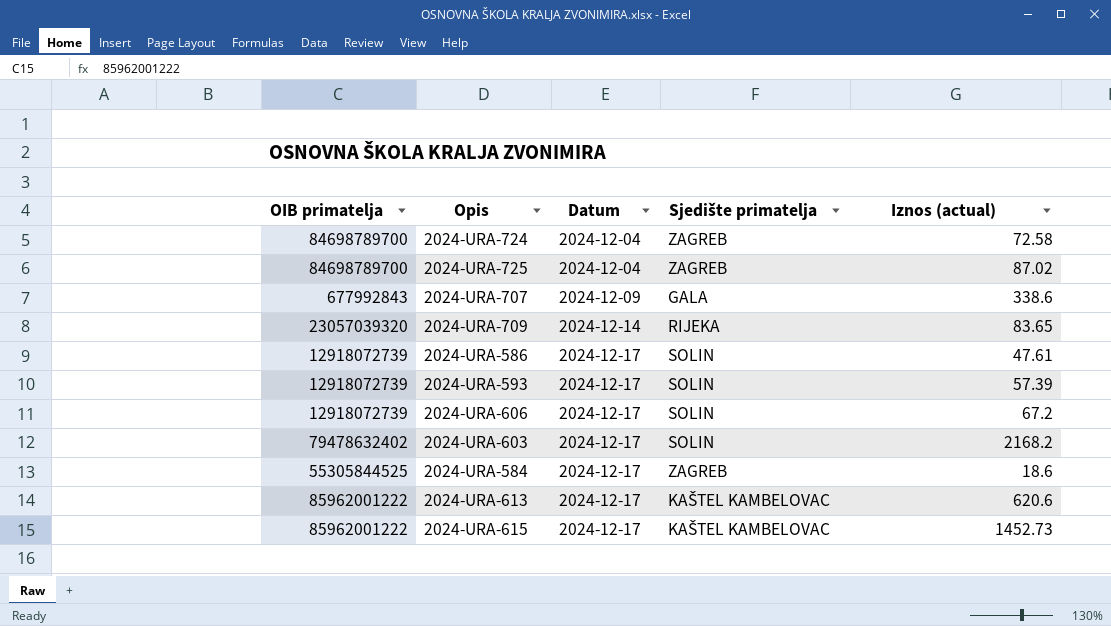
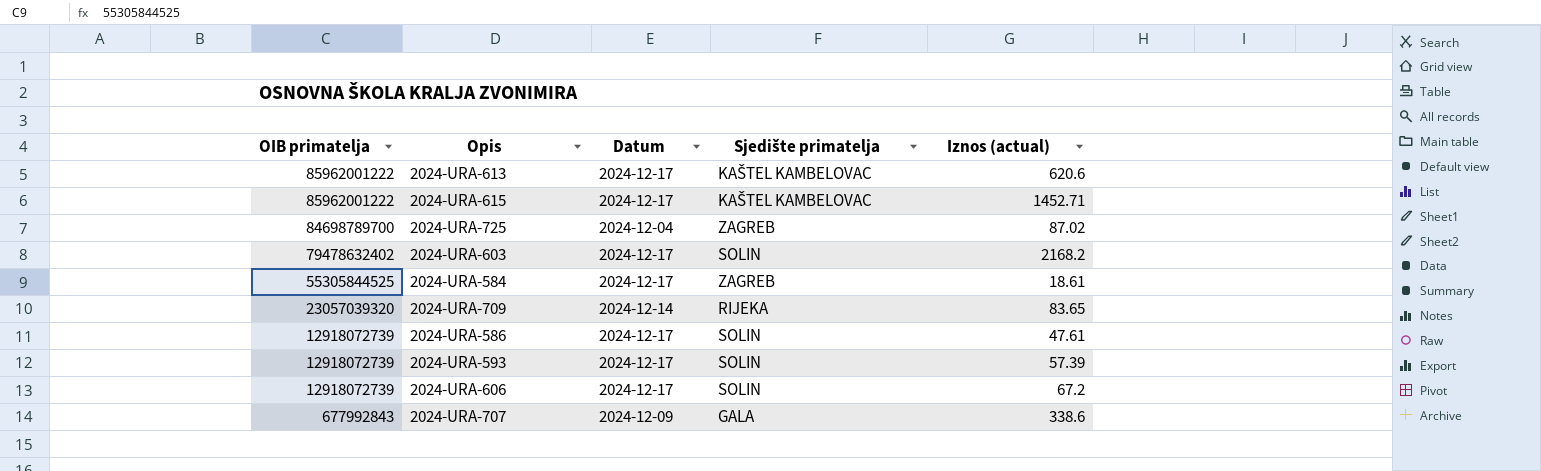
row order: Datum ascending -> OIB primatelja descending
row 2024-URA-724: 84698789700 | 2024-12-04 | ZAGREB | 72.58 -> none
2024-URA-615 | Iznos (actual): 1452.73 -> 1452.71
2024-URA-584 | Iznos (actual): 18.6 -> 18.61

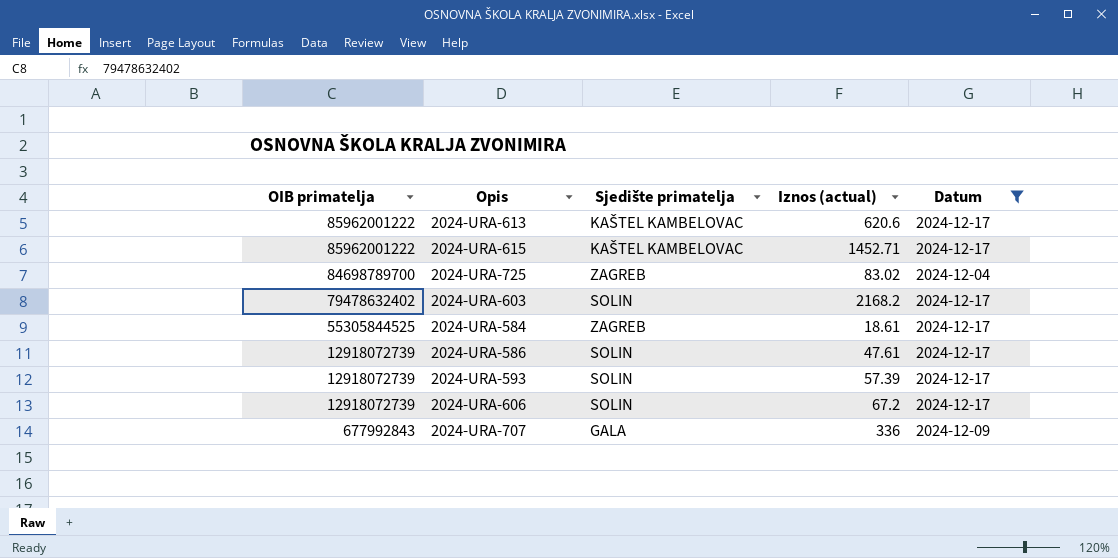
filter: none -> Datum != 2024-12-14
column Datum | position: 3 -> 5
2024-URA-725 | Iznos (actual): 87.02 -> 83.02
2024-URA-707 | Iznos (actual): 338.6 -> 336

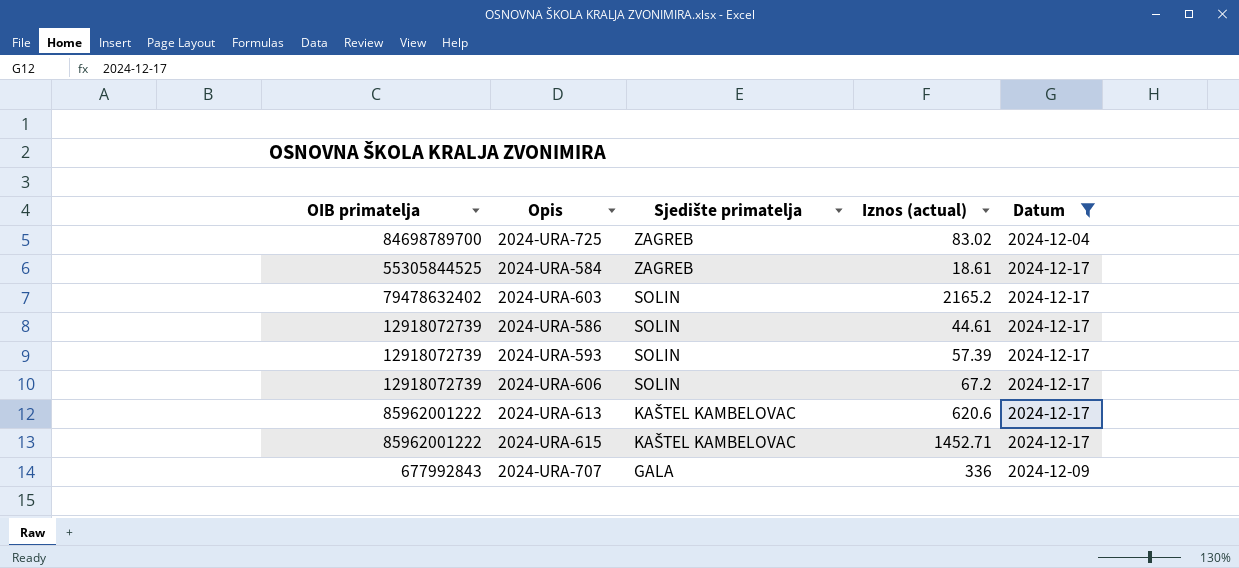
row order: OIB primatelja descending -> Sjedište primatelja descending
2024-URA-603 | Iznos (actual): 2168.2 -> 2165.2
2024-URA-586 | Iznos (actual): 47.61 -> 44.61

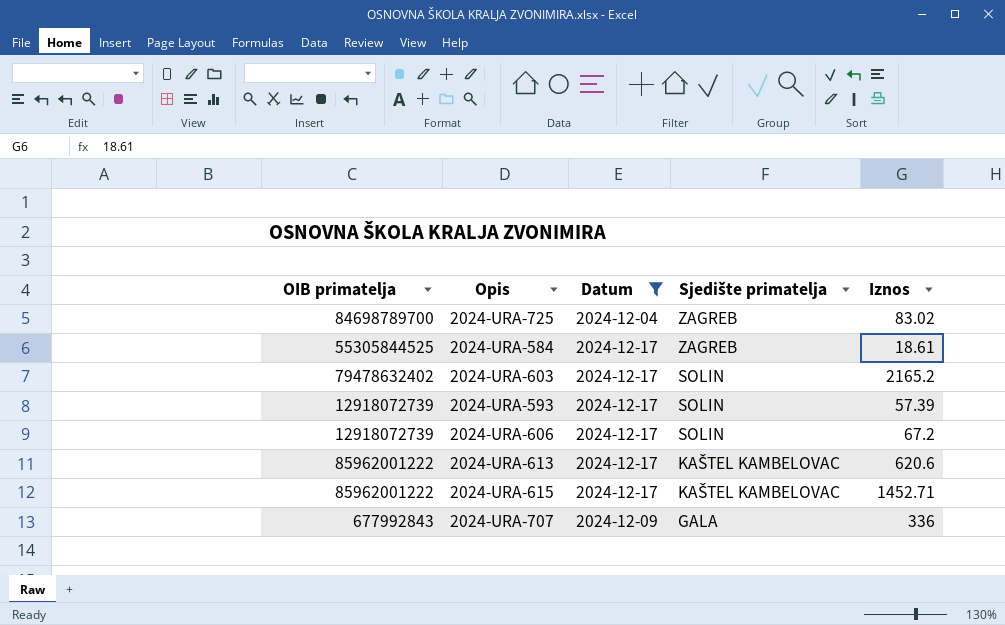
column Datum | position: 5 -> 3
column name: Iznos (actual) -> Iznos
row 2024-URA-586: 12918072739 | SOLIN | 44.61 | 2024-12-17 -> none

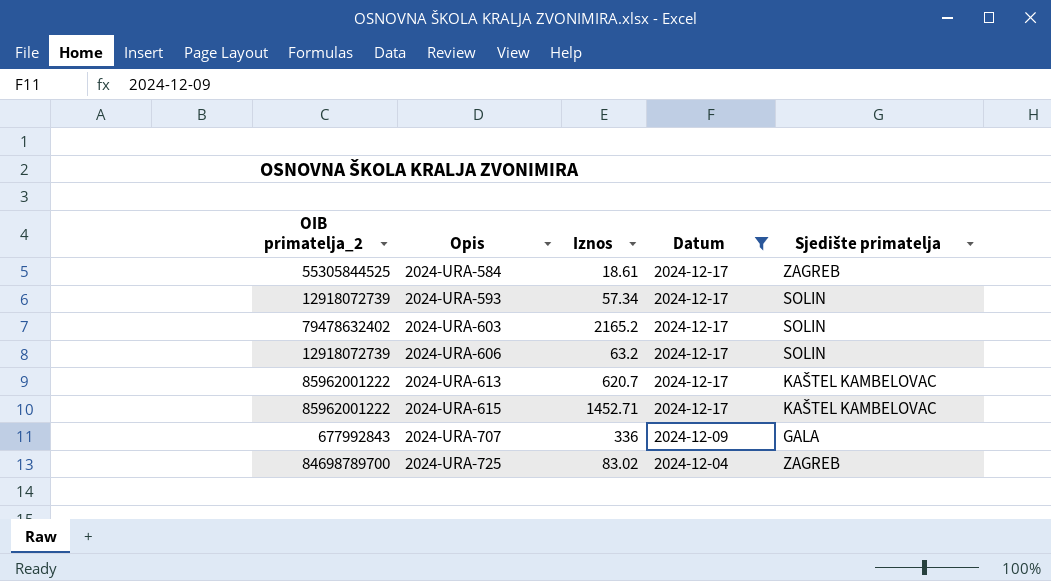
row order: Sjedište primatelja descending -> Opis ascending
column name: OIB primatelja -> OIB primatelja_2
column Iznos | position: 5 -> 3
2024-URA-593 | Iznos: 57.39 -> 57.34
2024-URA-606 | Iznos: 67.2 -> 63.2
2024-URA-613 | Iznos: 620.6 -> 620.7

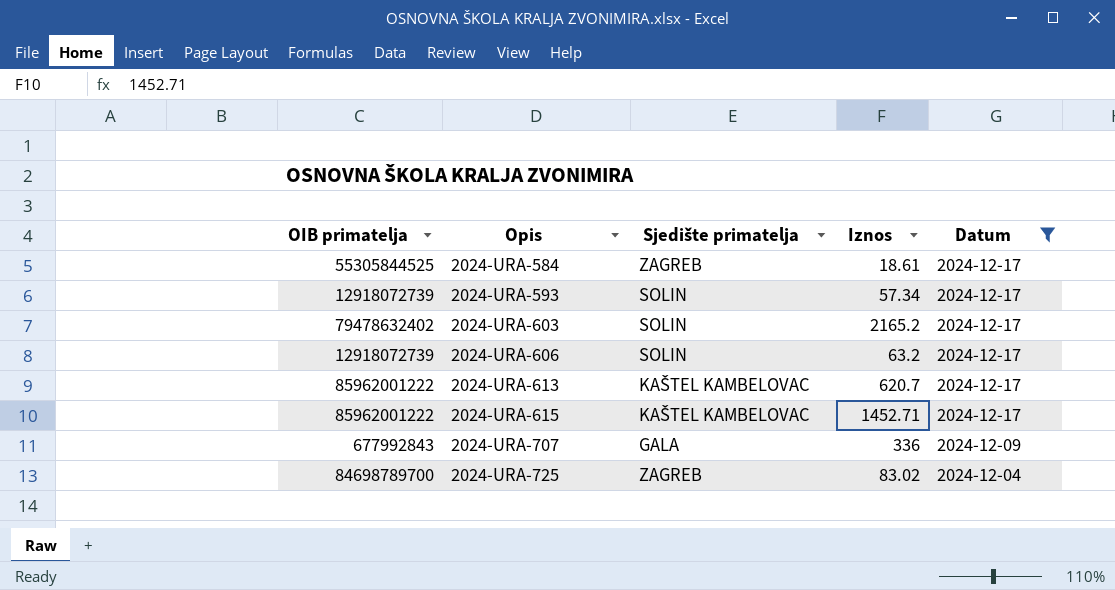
column name: OIB primatelja_2 -> OIB primatelja
column Sjedište primatelja | position: 5 -> 3

